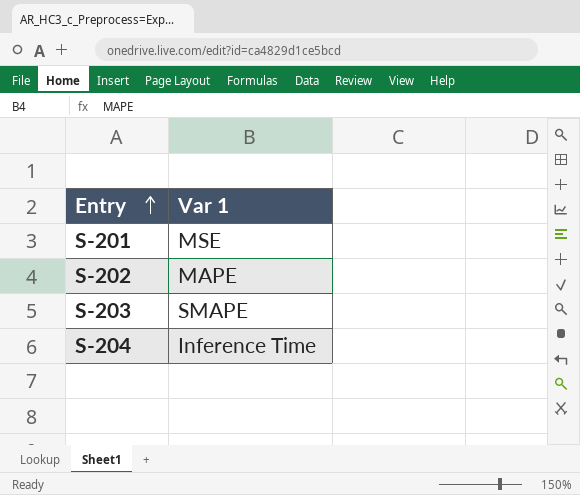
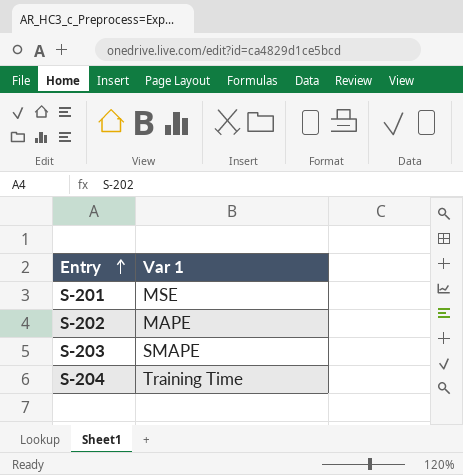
S-204 | Var 1: Inference Time -> Training Time

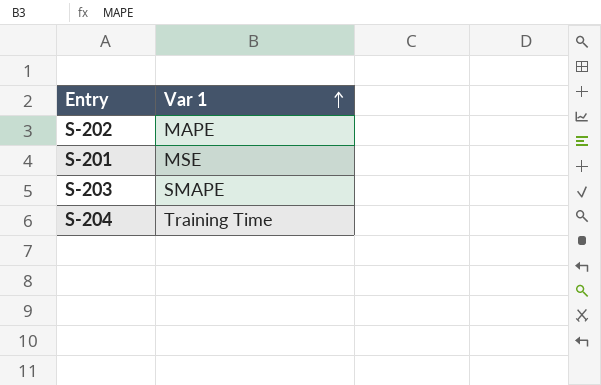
row order: Entry ascending -> Var 1 ascending

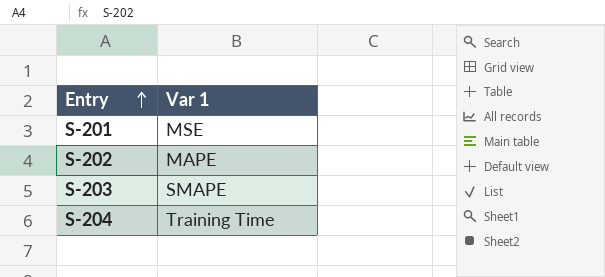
row order: Var 1 ascending -> Entry ascending

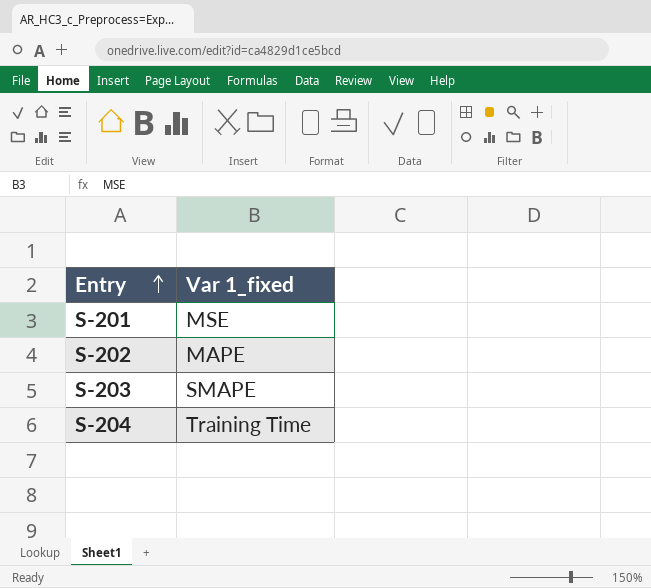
column name: Var 1 -> Var 1_fixed

